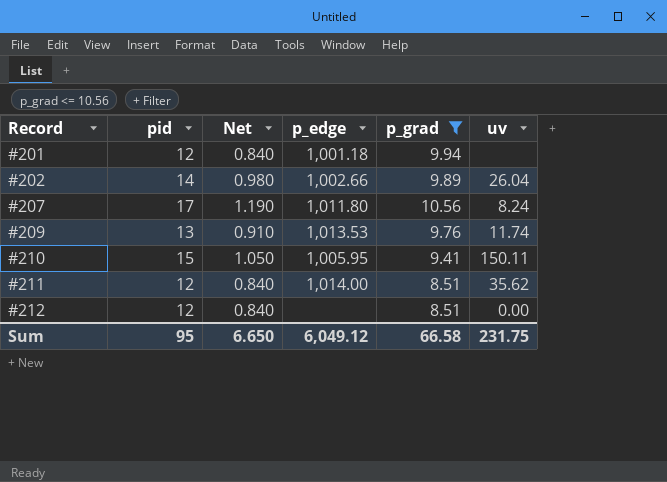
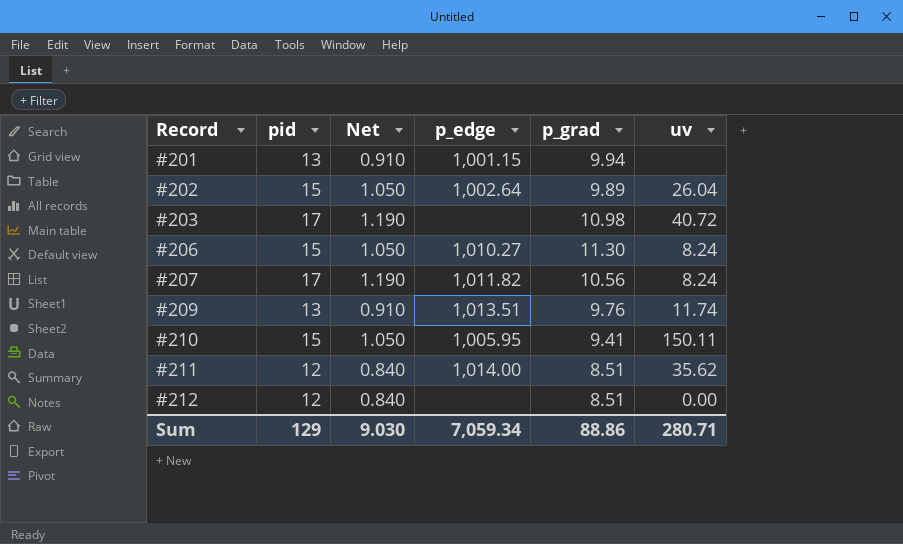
filter: p_grad <= 10.56 -> none
#201 | pid: 12 -> 13
#201 | Net: 0.840 -> 0.910
#201 | p_edge: 1,001.18 -> 1,001.15
#202 | pid: 14 -> 15
#202 | Net: 0.980 -> 1.050
#202 | p_edge: 1,002.66 -> 1,002.64
#207 | p_edge: 1,011.80 -> 1,011.82
#209 | p_edge: 1,013.53 -> 1,013.51
Sum | pid: 95 -> 129
Sum | Net: 6.650 -> 9.030
Sum | p_edge: 6,049.12 -> 7,059.34
Sum | p_grad: 66.58 -> 88.86
Sum | uv: 231.75 -> 280.71

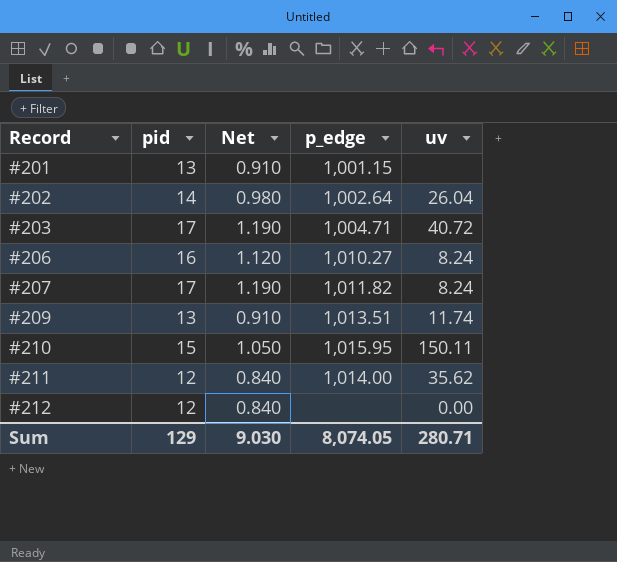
column p_grad | position: 5 -> none
#202 | pid: 15 -> 14
#202 | Net: 1.050 -> 0.980
#203 | p_edge: none -> 1,004.71
#206 | pid: 15 -> 16
#206 | Net: 1.050 -> 1.120
#210 | p_edge: 1,005.95 -> 1,015.95
Sum | p_edge: 7,059.34 -> 8,074.05

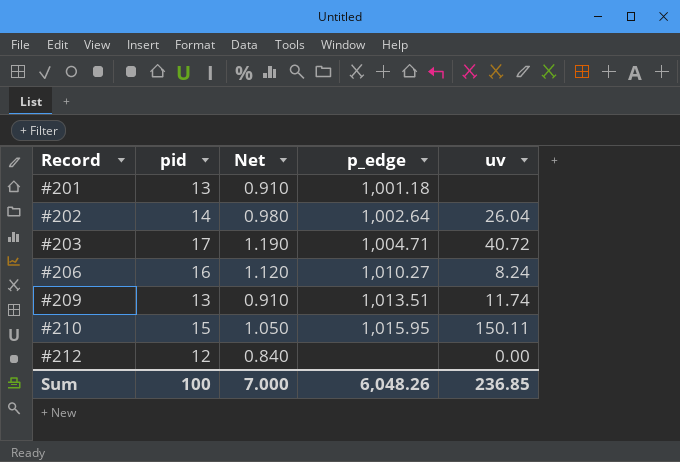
row #207: 17 | 1.190 | 1,011.82 | 8.24 -> none
row #211: 12 | 0.840 | 1,014.00 | 35.62 -> none
#201 | p_edge: 1,001.15 -> 1,001.18
Sum | pid: 129 -> 100
Sum | Net: 9.030 -> 7.000
Sum | p_edge: 8,074.05 -> 6,048.26
Sum | uv: 280.71 -> 236.85

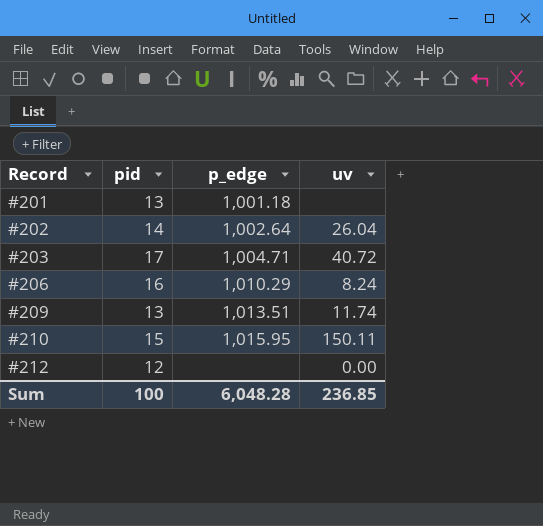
column Net | formula: [pid] * 0.07 -> none
#206 | p_edge: 1,010.27 -> 1,010.29
Sum | p_edge: 6,048.26 -> 6,048.28

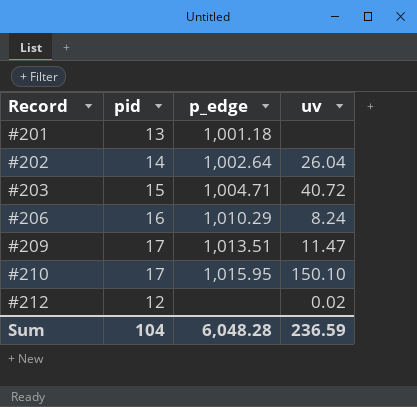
#203 | pid: 17 -> 15
#209 | pid: 13 -> 17
#209 | uv: 11.74 -> 11.47
#210 | pid: 15 -> 17
#210 | uv: 150.11 -> 150.10
#212 | uv: 0.00 -> 0.02
Sum | pid: 100 -> 104
Sum | uv: 236.85 -> 236.59

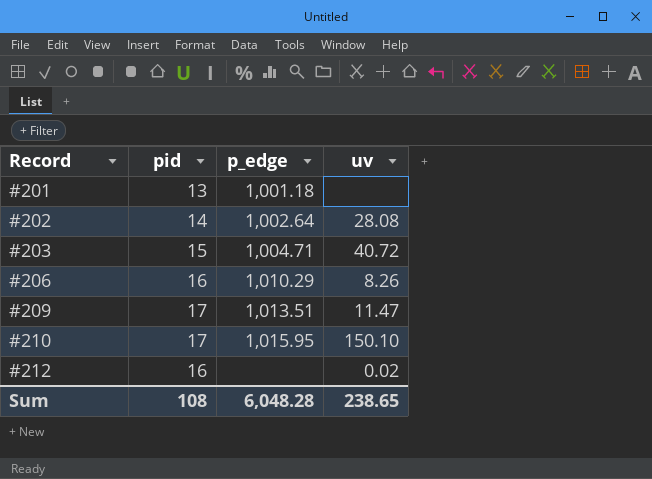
#202 | uv: 26.04 -> 28.08
#206 | uv: 8.24 -> 8.26
#212 | pid: 12 -> 16
Sum | pid: 104 -> 108
Sum | uv: 236.59 -> 238.65

